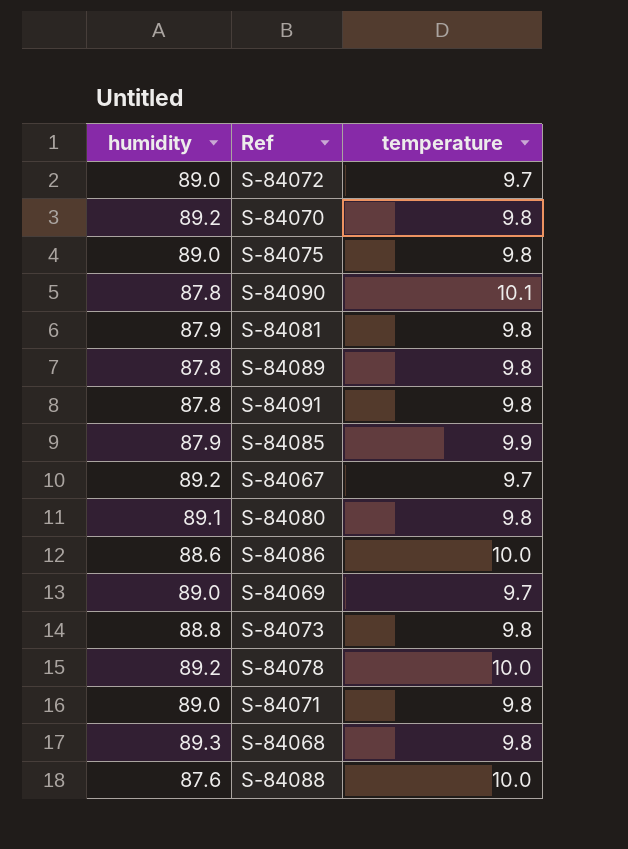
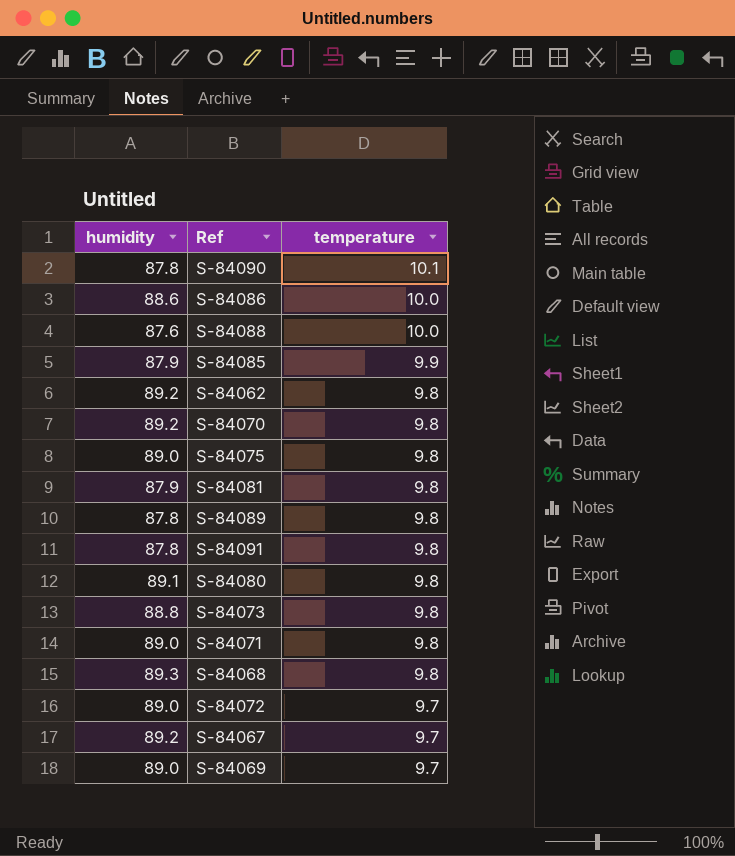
row order: none -> temperature descending
row S-84078: 89.2 | 10.0 -> none
row S-84062: none -> 89.2 | 9.8

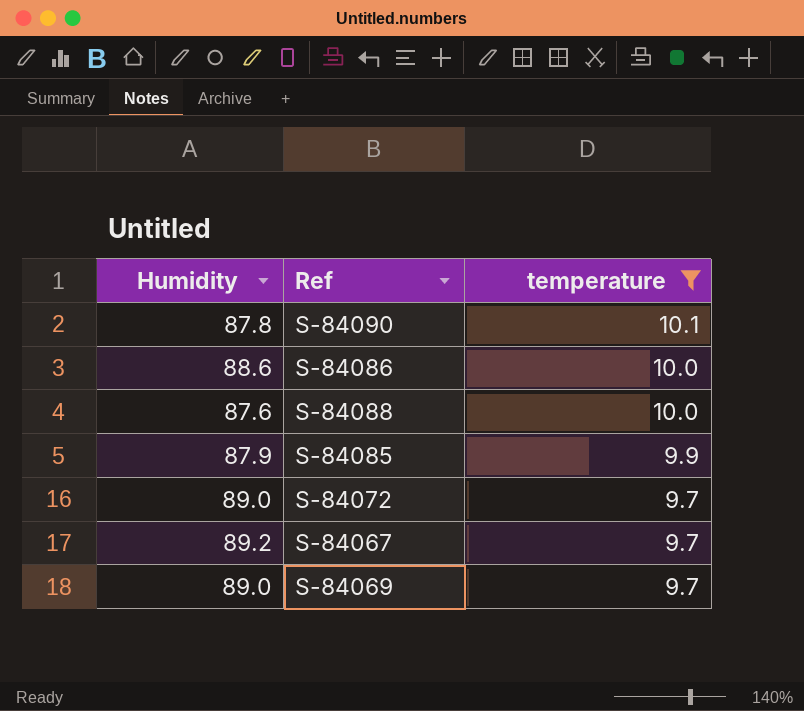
filter: none -> temperature != 9.8
column name: humidity -> Humidity

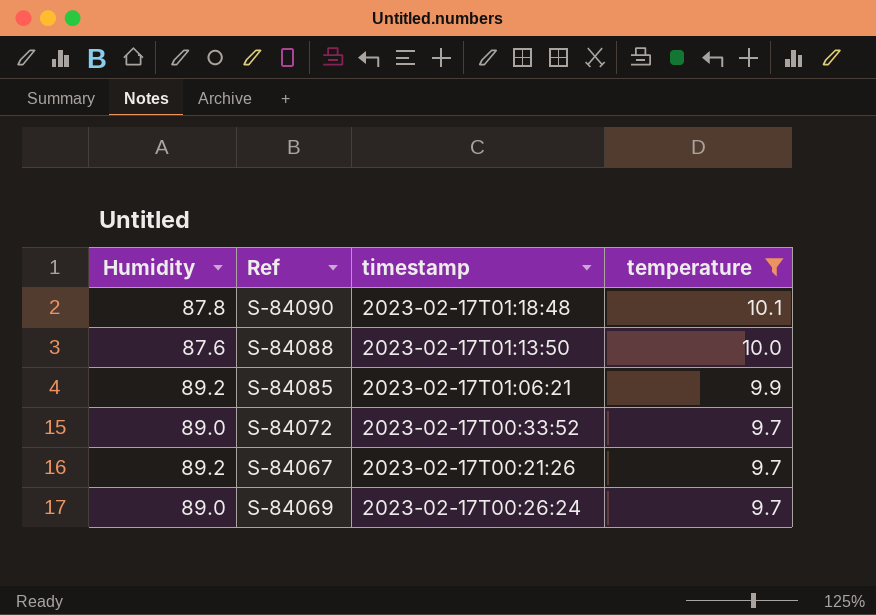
column timestamp | position: none -> 3
row S-84086: 88.6 | 10.0 -> none
S-84085 | Humidity: 87.9 -> 89.2

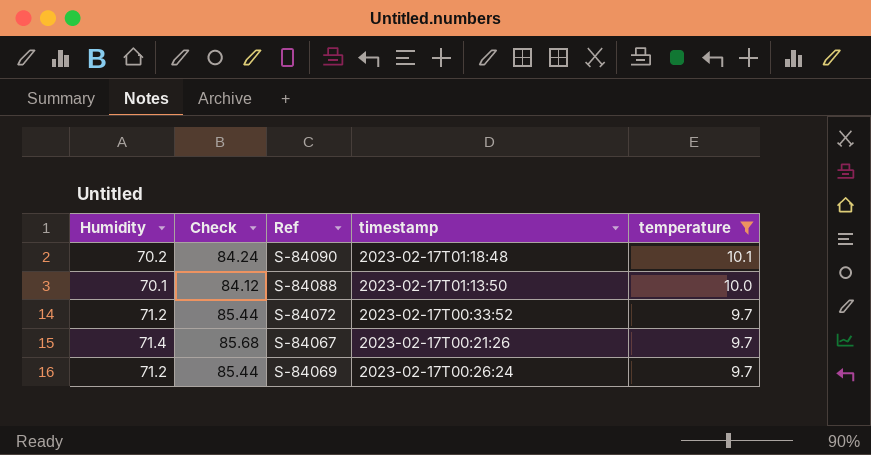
column Check | formula: none -> [Humidity] * 1.2
row S-84085: 89.2 | 2023-02-17T01:06:21 | 9.9 -> none
S-84090 | Humidity: 87.8 -> 70.2
S-84088 | Humidity: 87.6 -> 70.1
S-84072 | Humidity: 89.0 -> 71.2
S-84067 | Humidity: 89.2 -> 71.4
S-84069 | Humidity: 89.0 -> 71.2

